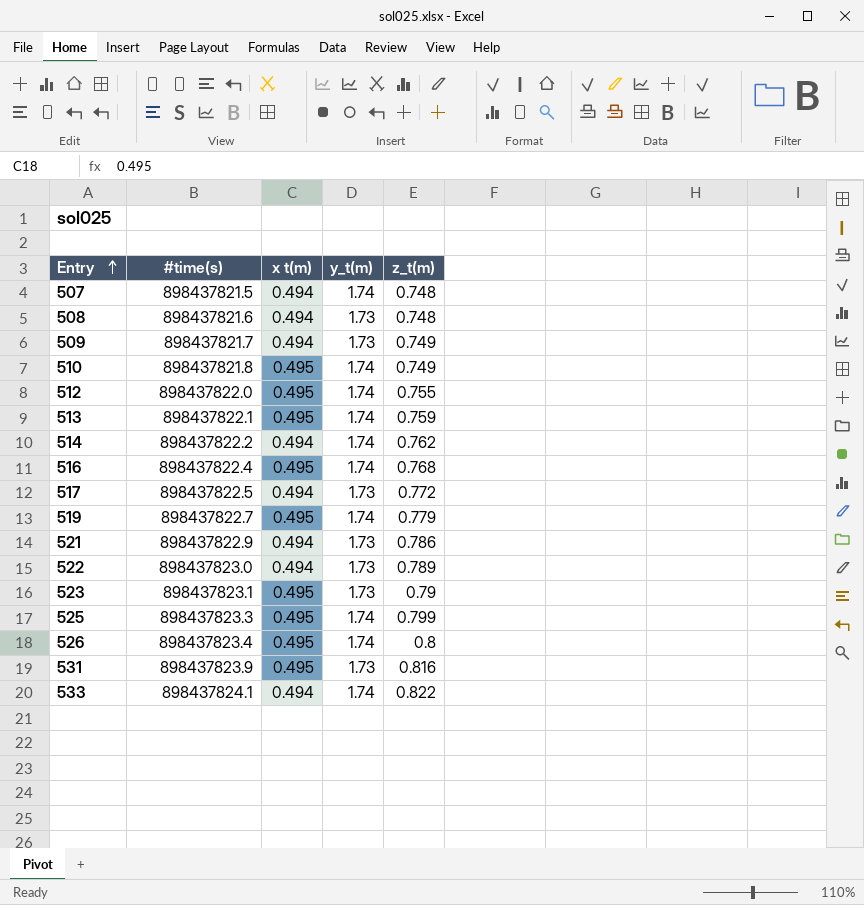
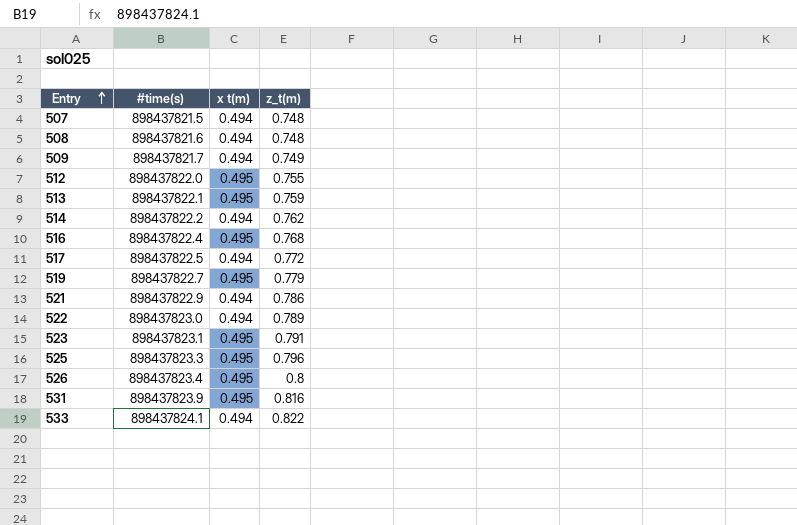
column y_t(m) | position: 4 -> none
row 510: 898437821.8 | 0.495 | 1.74 | 0.749 -> none
523 | z_t(m): 0.79 -> 0.791
525 | z_t(m): 0.799 -> 0.796

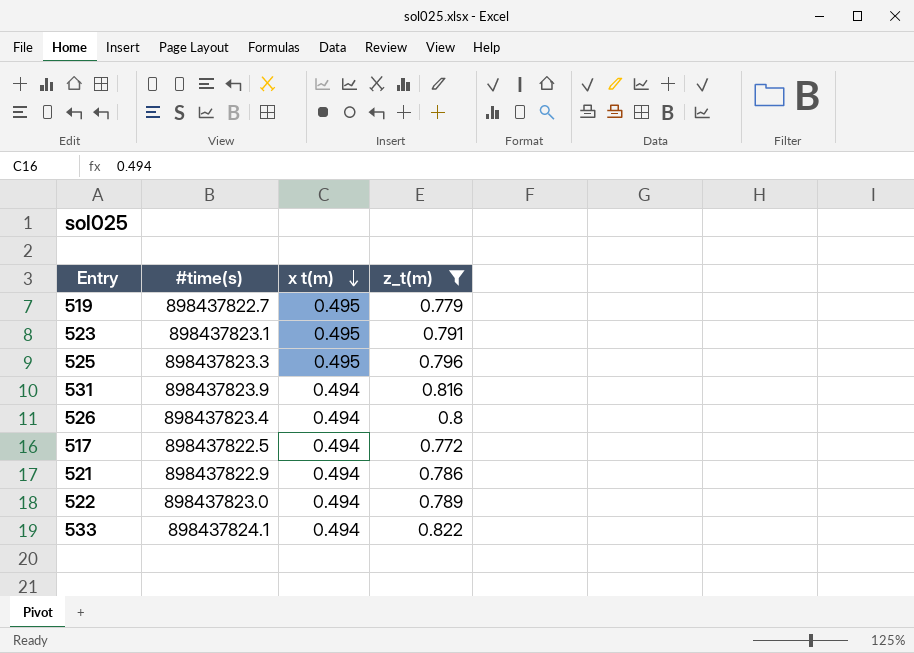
filter: none -> z_t(m) >= 0.772
row order: Entry ascending -> x t(m) descending
531 | x t(m): 0.495 -> 0.494
526 | x t(m): 0.495 -> 0.494

